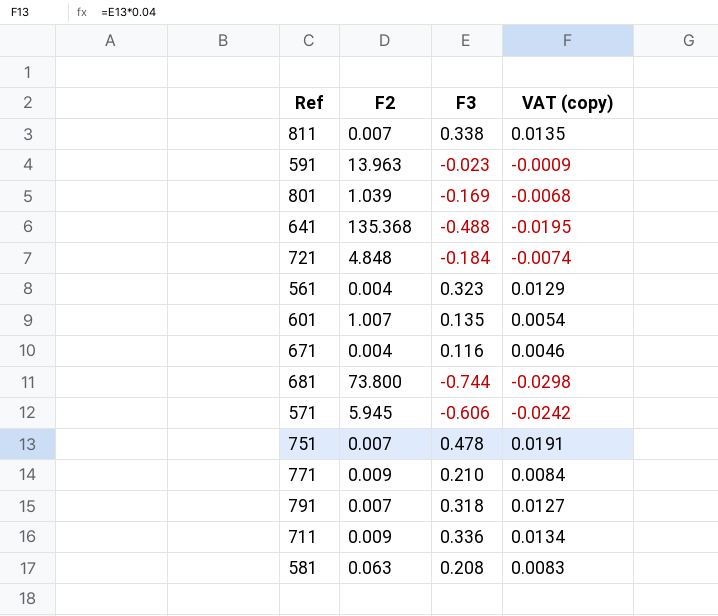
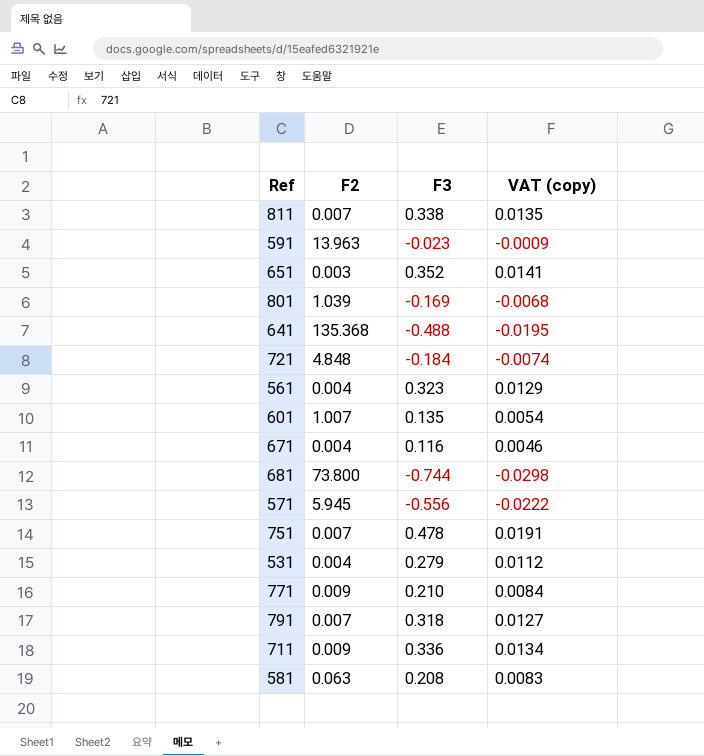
row 651: none -> 0.003 | 0.352 | 0.0141
571 | F3: -0.606 -> -0.556
571 | VAT (copy): -0.0242 -> -0.0222
row 531: none -> 0.004 | 0.279 | 0.0112

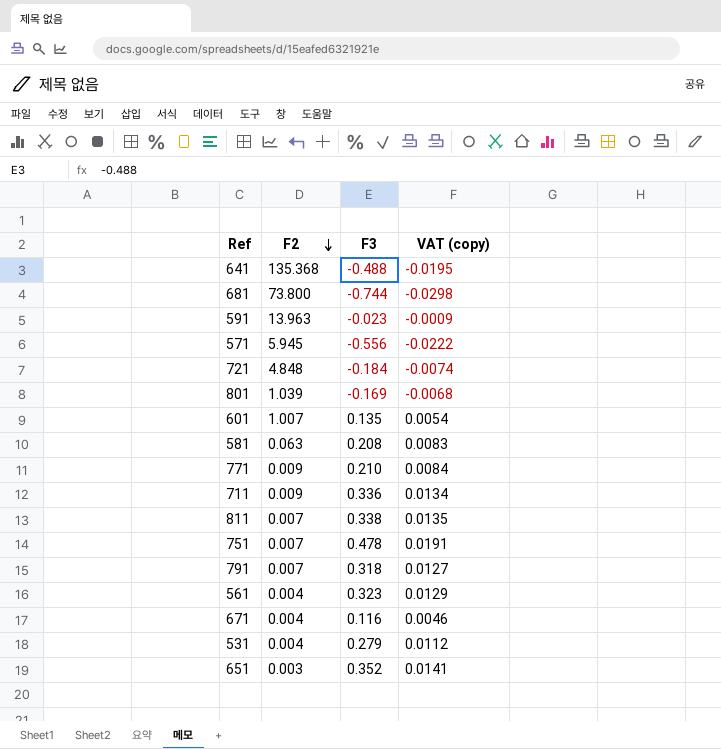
row order: none -> F2 descending

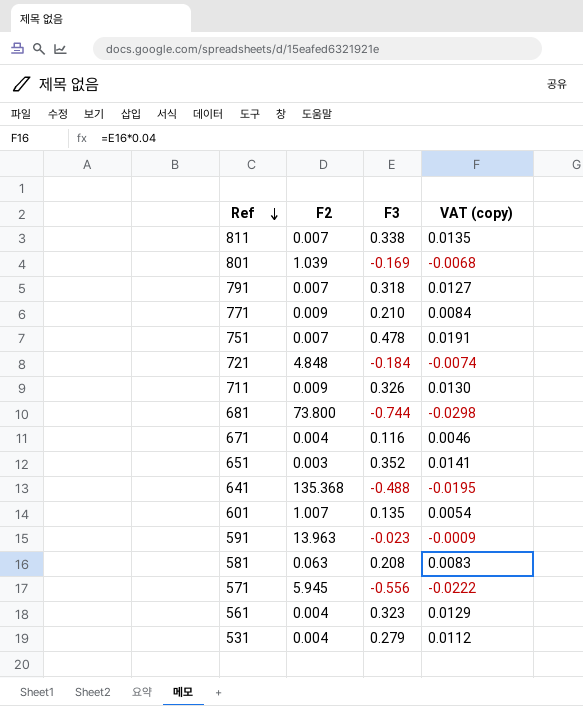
row order: F2 descending -> Ref descending
711 | F3: 0.336 -> 0.326
711 | VAT (copy): 0.0134 -> 0.0130

